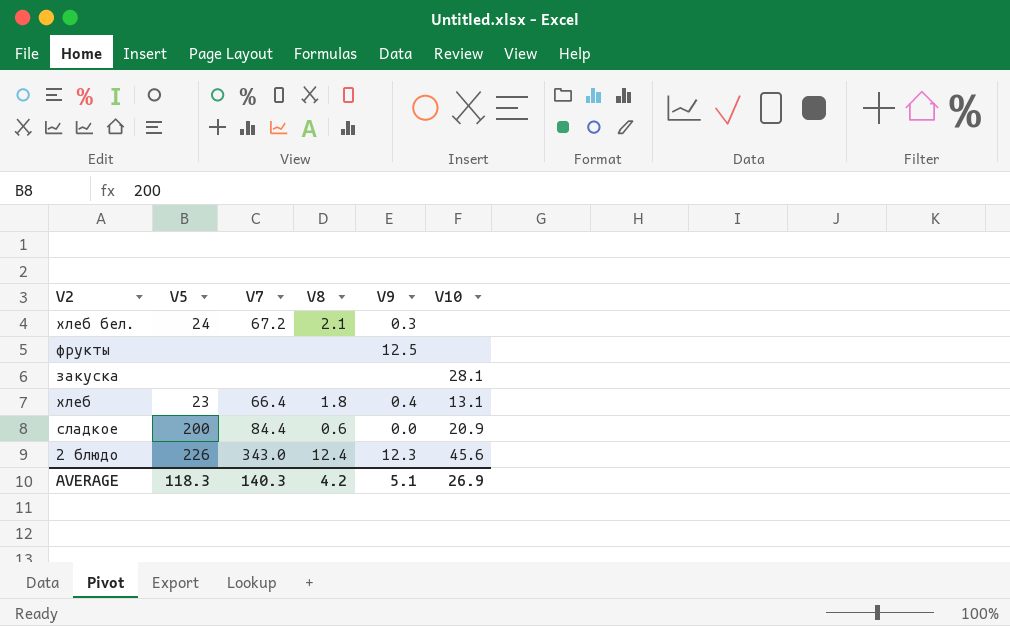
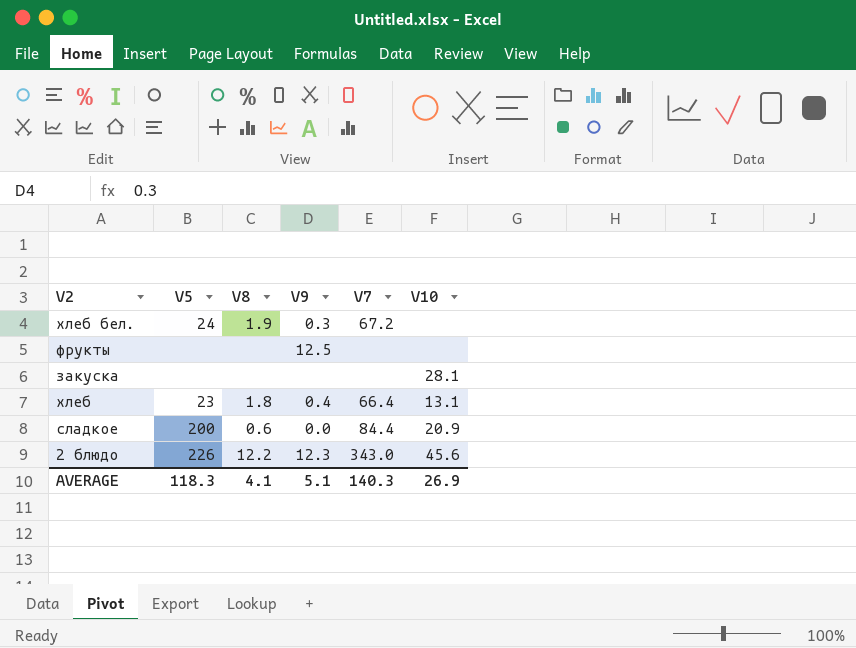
column V7 | position: 3 -> 5
хлеб бел. | V8: 2.1 -> 1.9
2 блюдо | V8: 12.4 -> 12.2
AVERAGE | V8: 4.2 -> 4.1

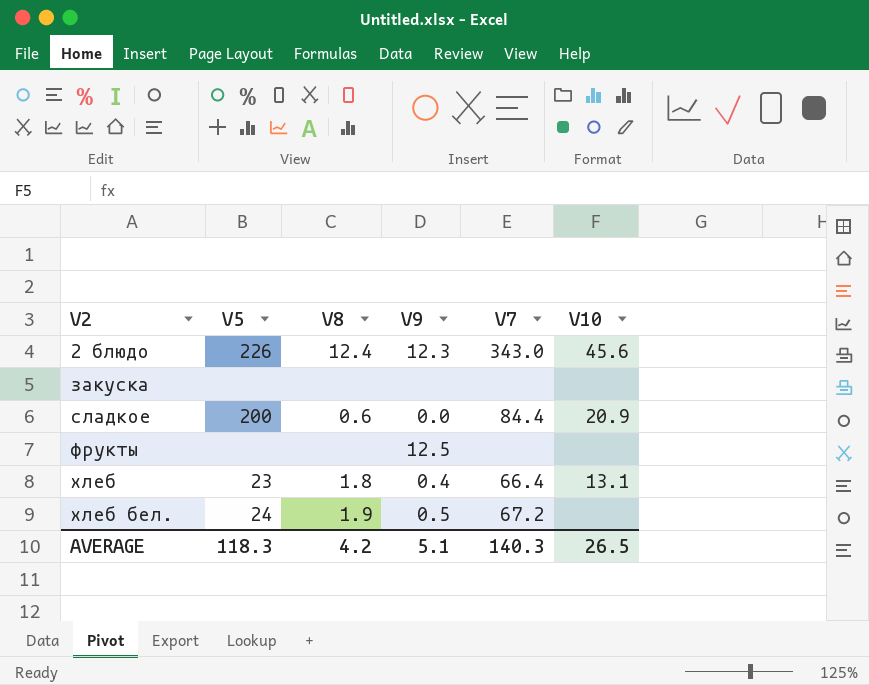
row order: none -> V2 ascending
2 блюдо | V8: 12.2 -> 12.4
закуска | V10: 28.1 -> none
хлеб бел. | V9: 0.3 -> 0.5
AVERAGE | V8: 4.1 -> 4.2
AVERAGE | V10: 26.9 -> 26.5

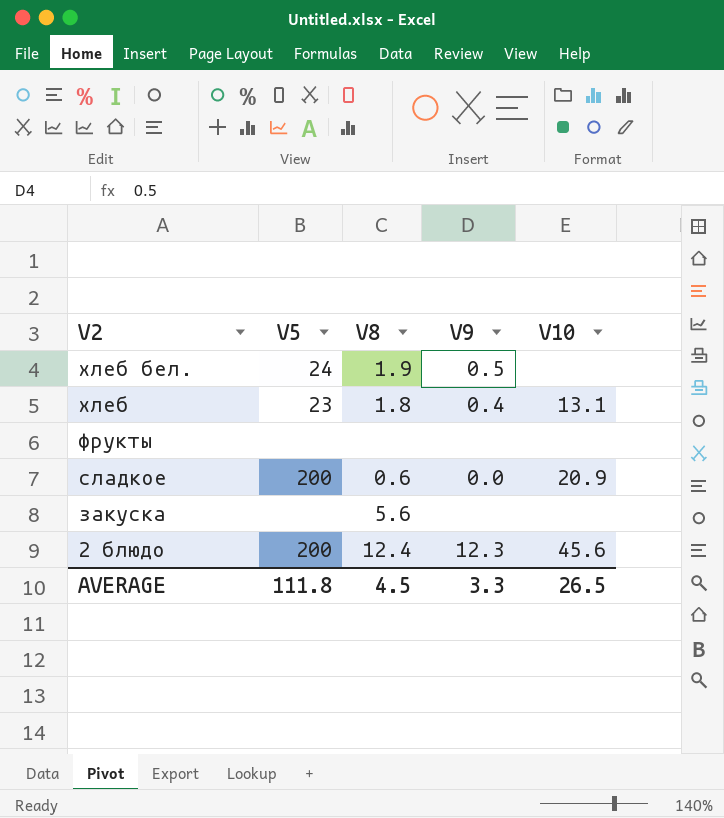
row order: V2 ascending -> V2 descending
column V7 | position: 5 -> none
фрукты | V9: 12.5 -> none
закуска | V8: none -> 5.6
2 блюдо | V5: 226 -> 200
AVERAGE | V5: 118.3 -> 111.8
AVERAGE | V8: 4.2 -> 4.5
AVERAGE | V9: 5.1 -> 3.3

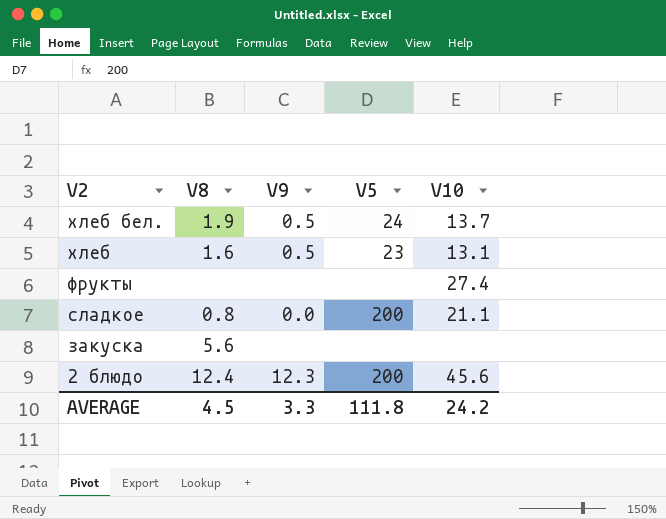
column V5 | position: 2 -> 4
хлеб бел. | V10: none -> 13.7
хлеб | V8: 1.8 -> 1.6
хлеб | V9: 0.4 -> 0.5
фрукты | V10: none -> 27.4
сладкое | V8: 0.6 -> 0.8
сладкое | V10: 20.9 -> 21.1
AVERAGE | V10: 26.5 -> 24.2

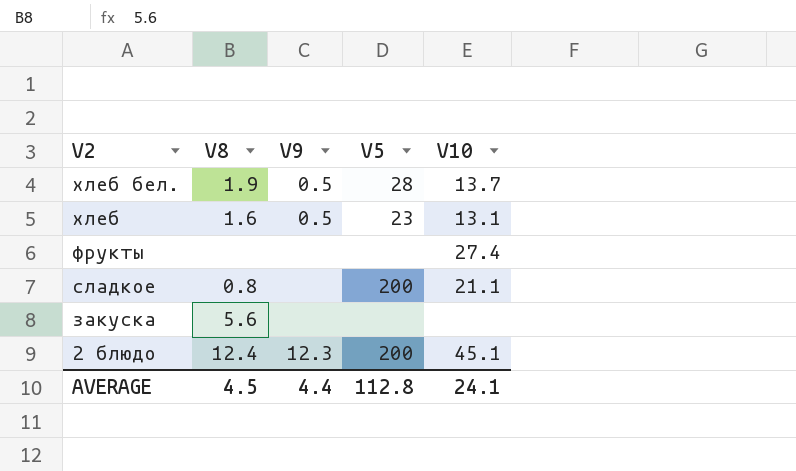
хлеб бел. | V5: 24 -> 28
сладкое | V9: 0.0 -> none
2 блюдо | V10: 45.6 -> 45.1
AVERAGE | V9: 3.3 -> 4.4
AVERAGE | V5: 111.8 -> 112.8
AVERAGE | V10: 24.2 -> 24.1

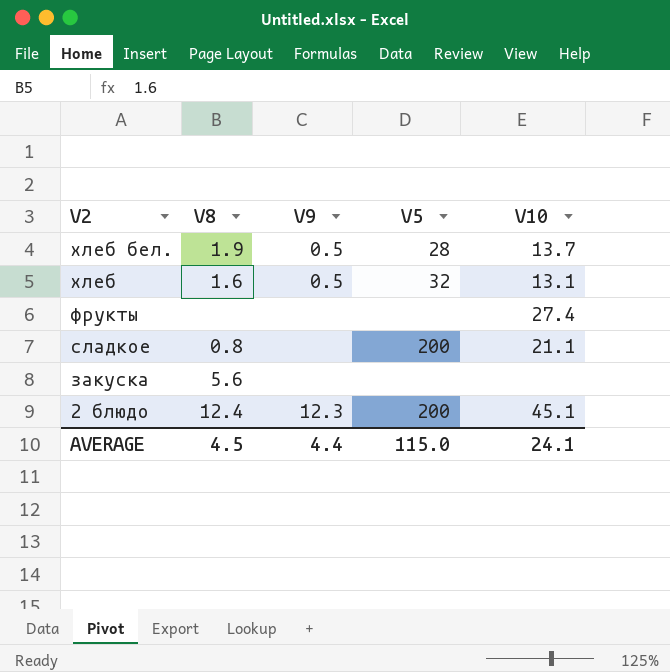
хлеб | V5: 23 -> 32
AVERAGE | V5: 112.8 -> 115.0

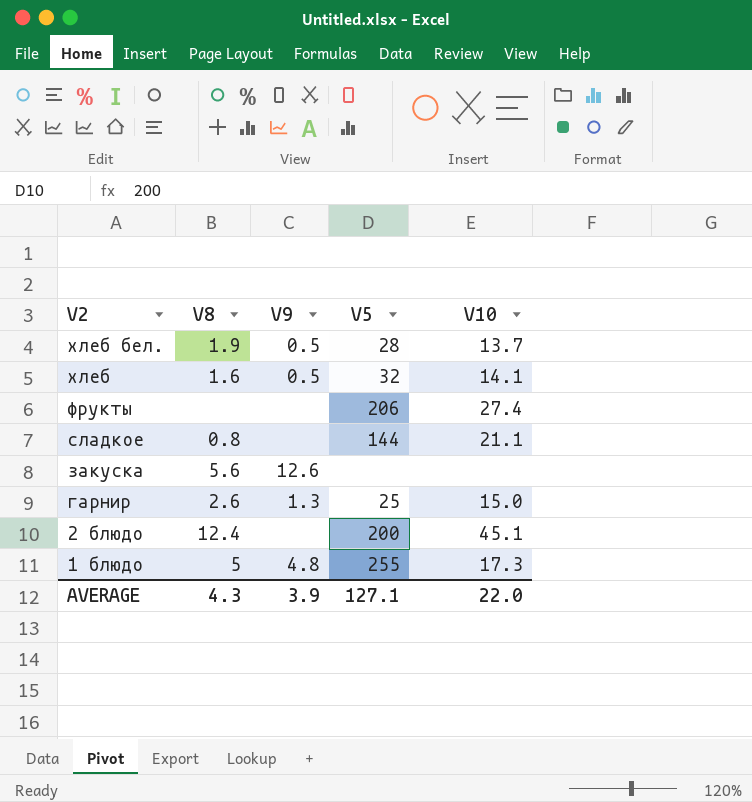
хлеб | V10: 13.1 -> 14.1
фрукты | V5: none -> 206
сладкое | V5: 200 -> 144
закуска | V9: none -> 12.6
row гарнир: none -> 2.6 | 1.3 | 25 | 15.0
2 блюдо | V9: 12.3 -> none
row 1 блюдо: none -> 5 | 4.8 | 255 | 17.3
AVERAGE | V8: 4.5 -> 4.3
AVERAGE | V9: 4.4 -> 3.9
AVERAGE | V5: 115.0 -> 127.1
AVERAGE | V10: 24.1 -> 22.0

